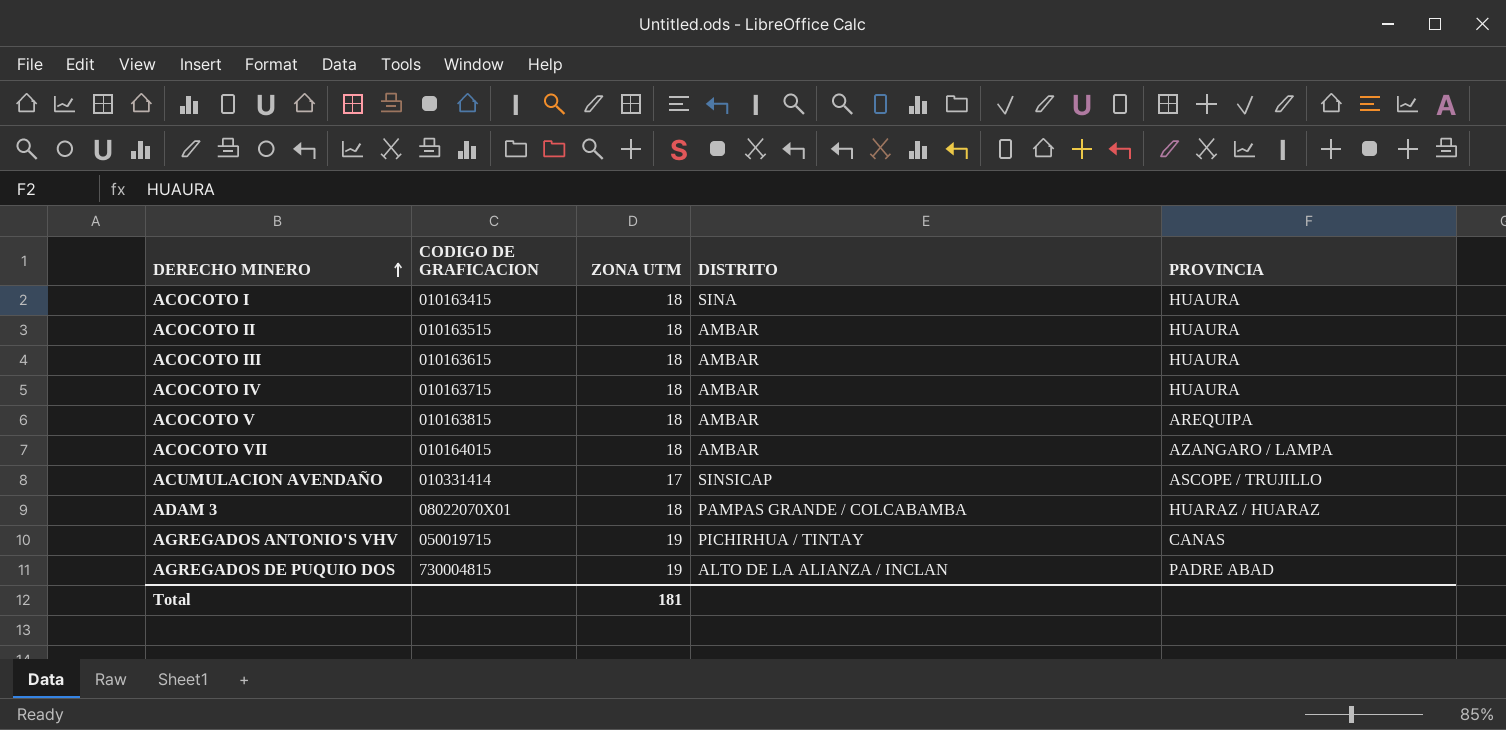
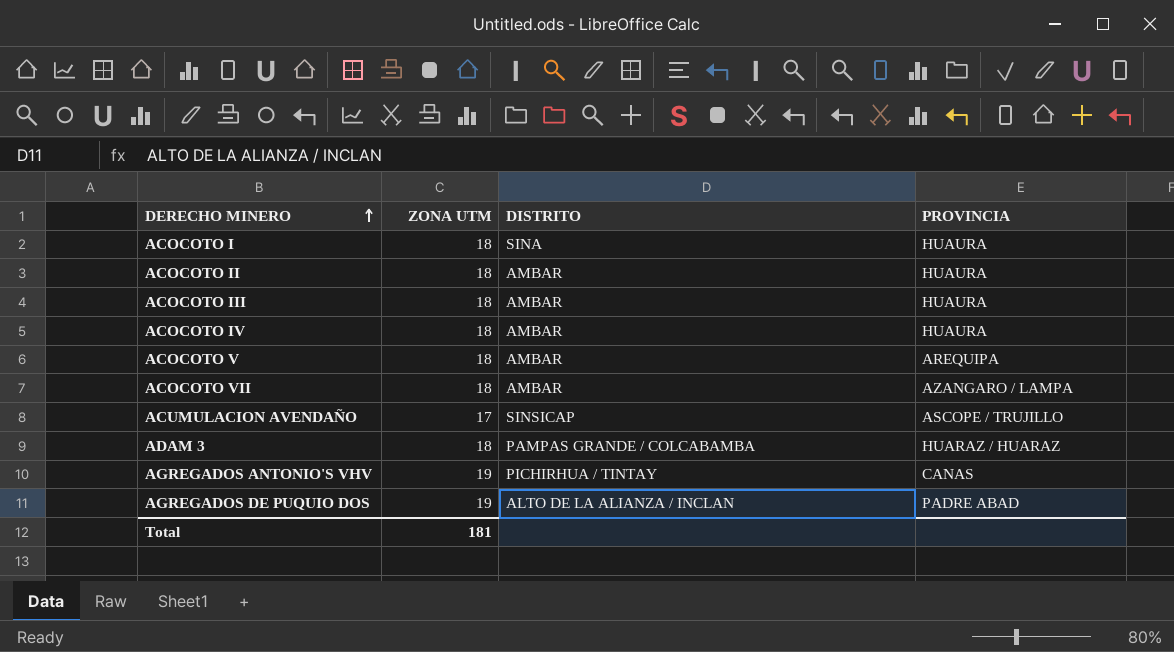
column CODIGO DE GRAFICACION | position: 2 -> none

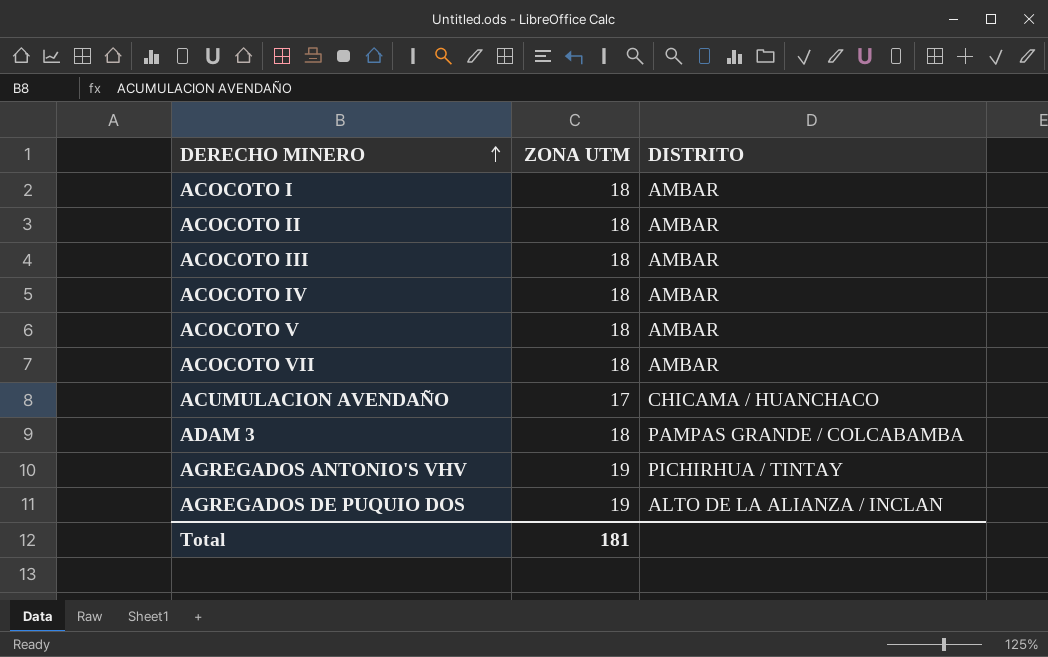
column PROVINCIA | position: 4 -> none
ACOCOTO I | DISTRITO: SINA -> AMBAR
ACUMULACION AVENDAÑO | DISTRITO: SINSICAP -> CHICAMA / HUANCHACO

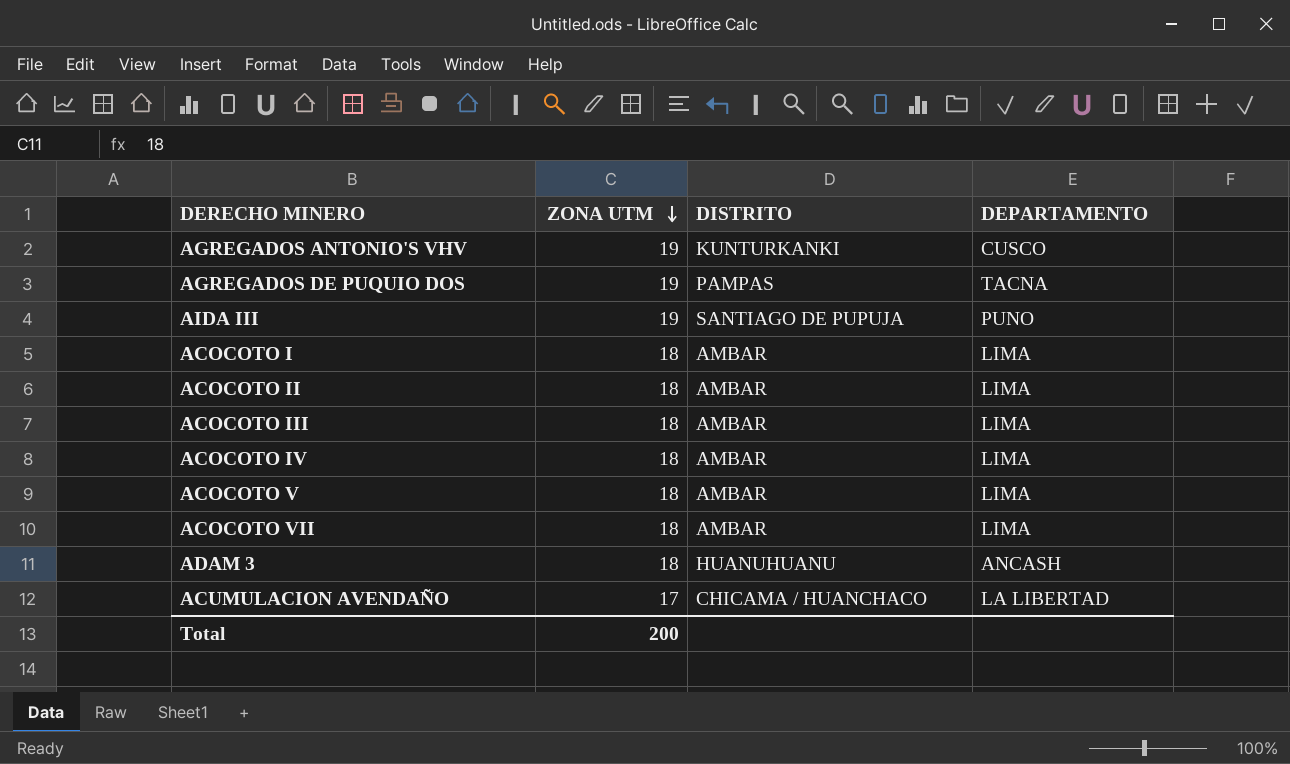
row order: DERECHO MINERO ascending -> ZONA UTM descending
column DEPARTAMENTO | position: none -> 4
AGREGADOS ANTONIO'S VHV | DISTRITO: PICHIRHUA / TINTAY -> KUNTURKANKI
AGREGADOS DE PUQUIO DOS | DISTRITO: ALTO DE LA ALIANZA / INCLAN -> PAMPAS
row AIDA III: none -> 19 | SANTIAGO DE PUPUJA | PUNO
ADAM 3 | DISTRITO: PAMPAS GRANDE / COLCABAMBA -> HUANUHUANU
Total | ZONA UTM: 181 -> 200

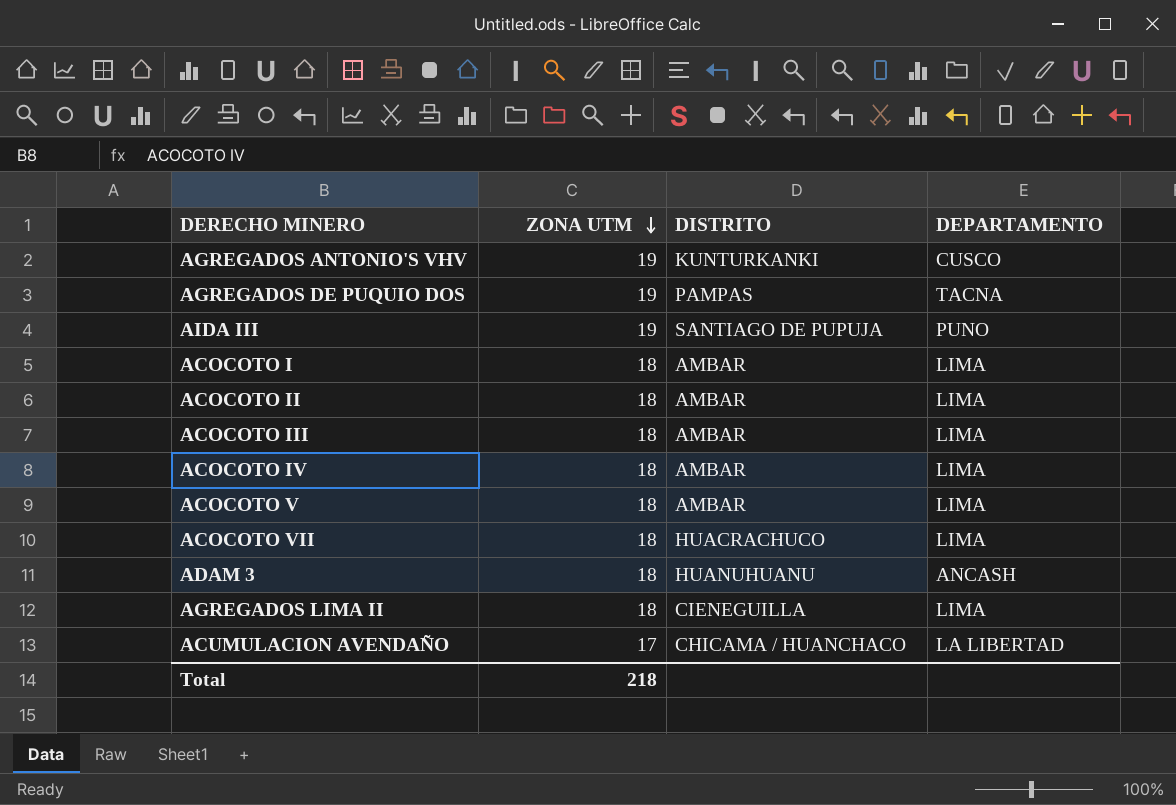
ACOCOTO VII | DISTRITO: AMBAR -> HUACRACHUCO
row AGREGADOS LIMA II: none -> 18 | CIENEGUILLA | LIMA
Total | ZONA UTM: 200 -> 218

